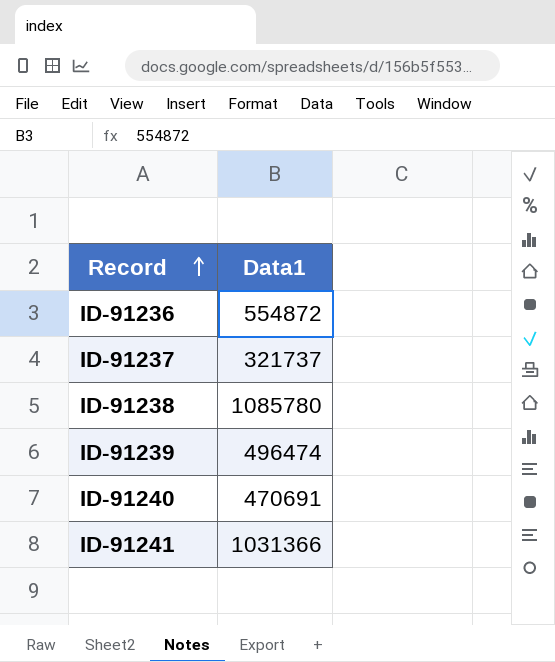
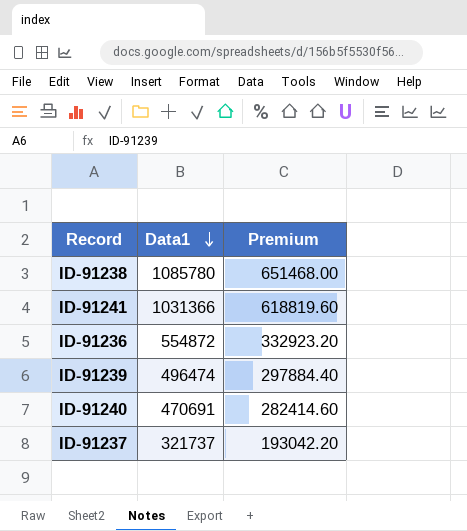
row order: Record ascending -> Data1 descending
column Premium | formula: none -> [Data1] * 0.6

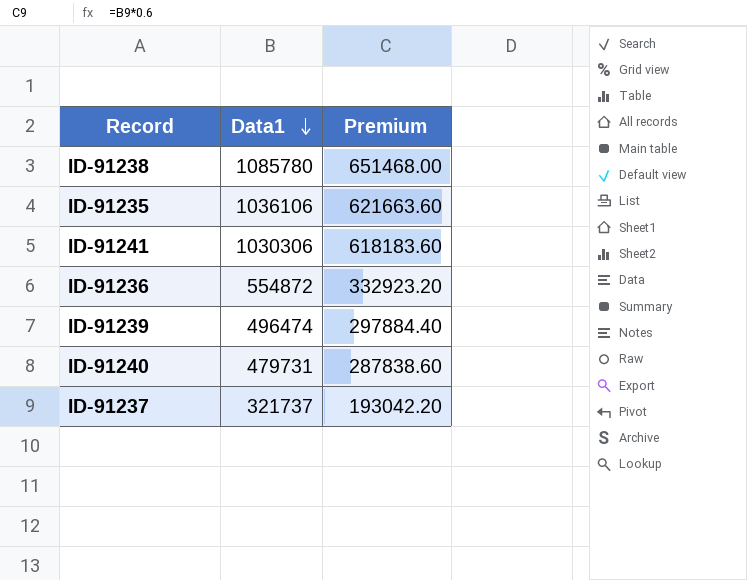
row ID-91235: none -> 1036106 | 621663.60
ID-91241 | Data1: 1031366 -> 1030306
ID-91241 | Premium: 618819.60 -> 618183.60
ID-91240 | Data1: 470691 -> 479731
ID-91240 | Premium: 282414.60 -> 287838.60

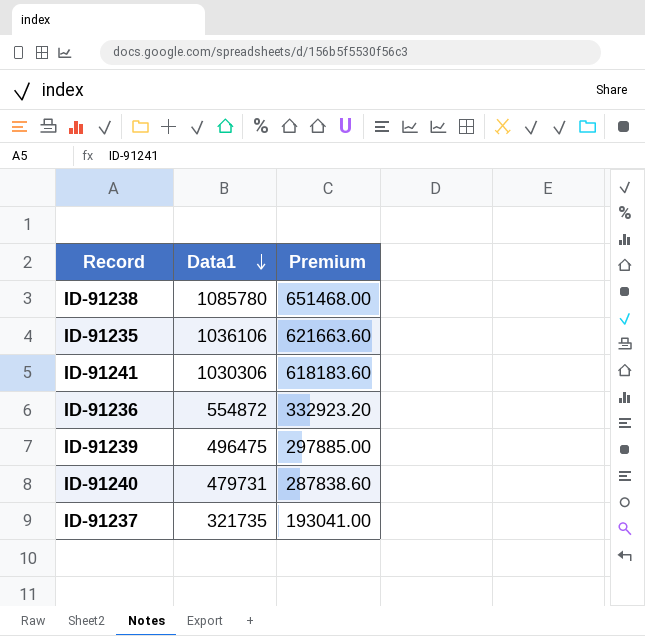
ID-91239 | Data1: 496474 -> 496475
ID-91239 | Premium: 297884.40 -> 297885.00
ID-91237 | Data1: 321737 -> 321735
ID-91237 | Premium: 193042.20 -> 193041.00

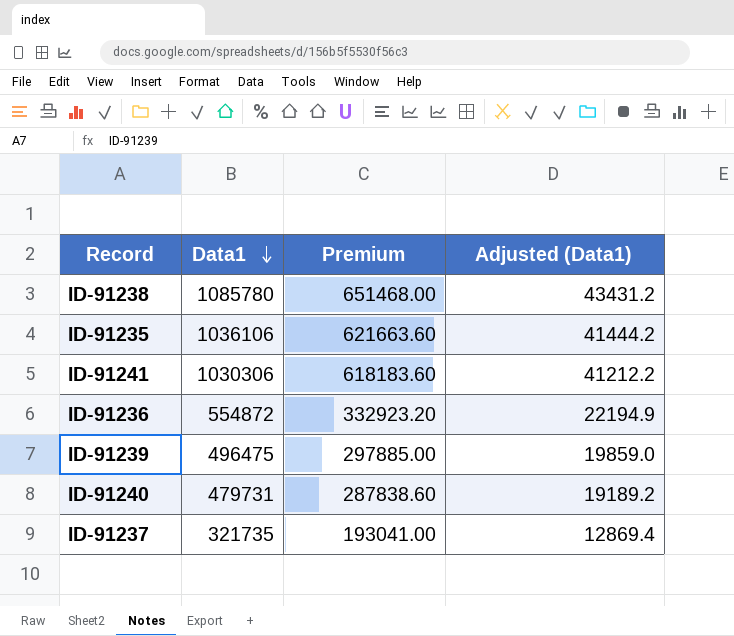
column Adjusted (Data1) | formula: none -> [Data1] * 0.04

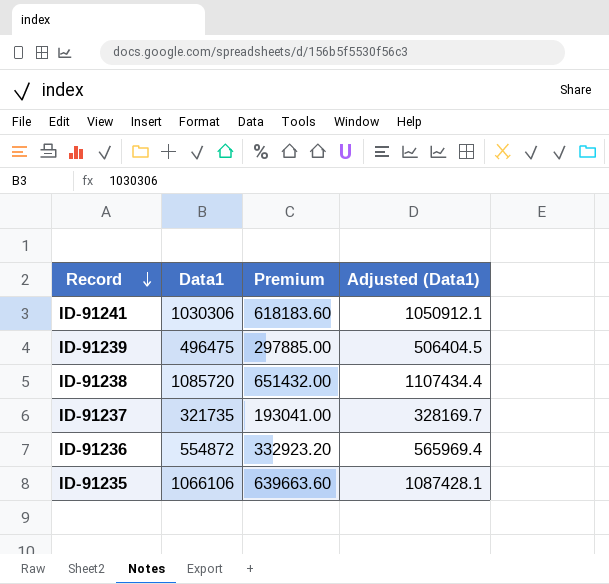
row order: Data1 descending -> Record descending
column Adjusted (Data1) | formula: [Data1] * 0.04 -> [Data1] * 1.02
row ID-91240: 479731 | 287838.60 | 19189.2 -> none
ID-91238 | Data1: 1085780 -> 1085720
ID-91238 | Premium: 651468.00 -> 651432.00
ID-91235 | Data1: 1036106 -> 1066106
ID-91235 | Premium: 621663.60 -> 639663.60

